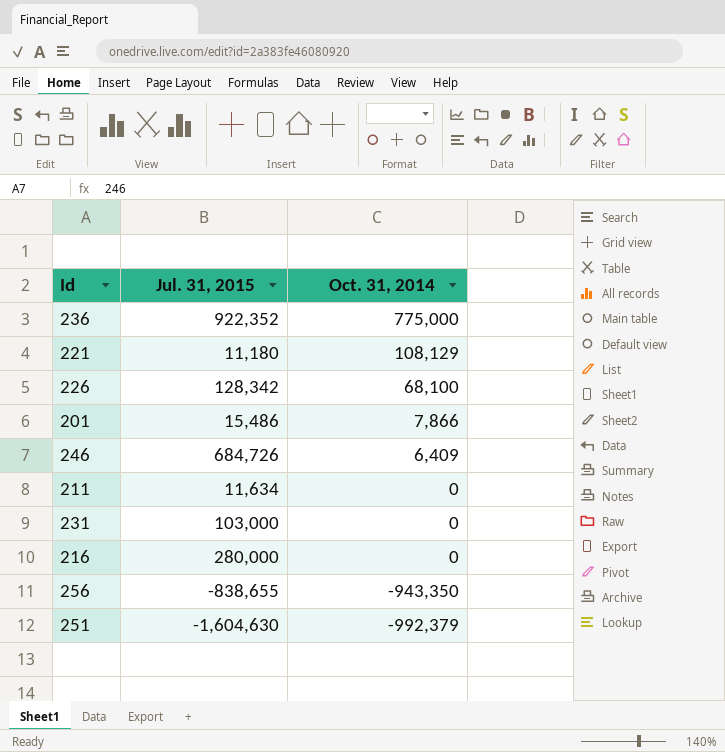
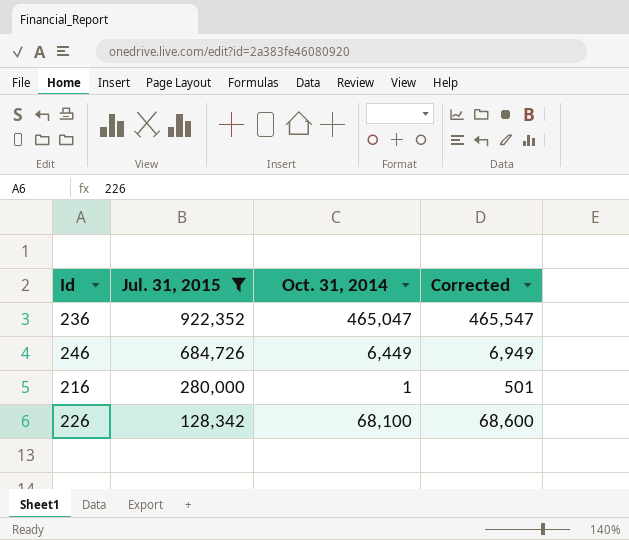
filter: none -> Jul. 31, 2015 >= 128,342
row order: Oct. 31, 2014 descending -> Jul. 31, 2015 descending
column Corrected | formula: none -> [Oct. 31, 2014] + 500
236 | Oct. 31, 2014: 775,000 -> 465,047
246 | Oct. 31, 2014: 6,409 -> 6,449
216 | Oct. 31, 2014: 0 -> 1

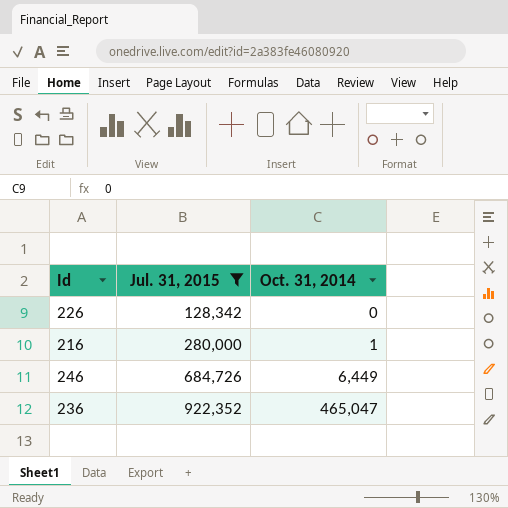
row order: Jul. 31, 2015 descending -> Jul. 31, 2015 ascending
column Corrected | formula: [Oct. 31, 2014] + 500 -> none
226 | Oct. 31, 2014: 68,100 -> 0

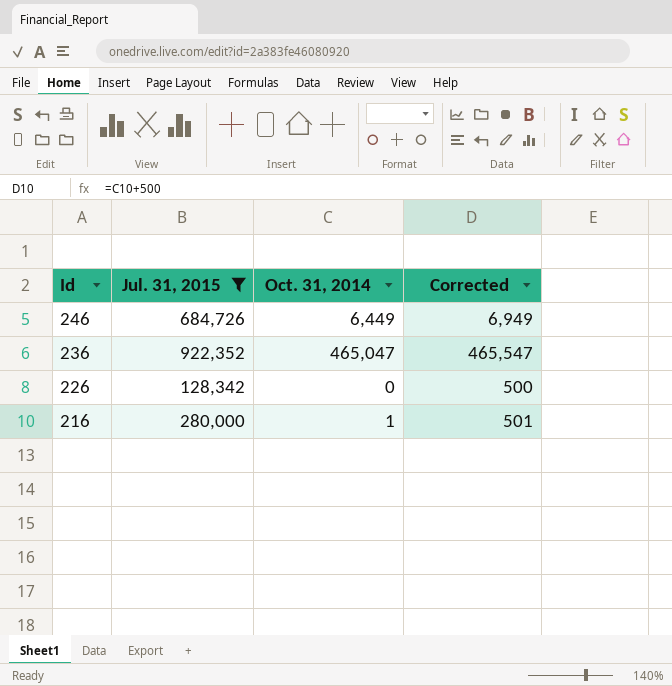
row order: Jul. 31, 2015 ascending -> Id descending
column Corrected | formula: none -> [Oct. 31, 2014] + 500

